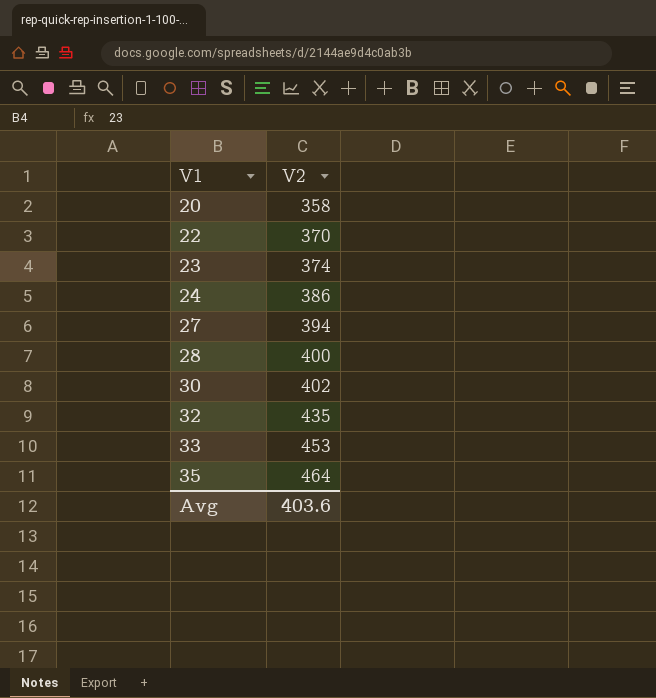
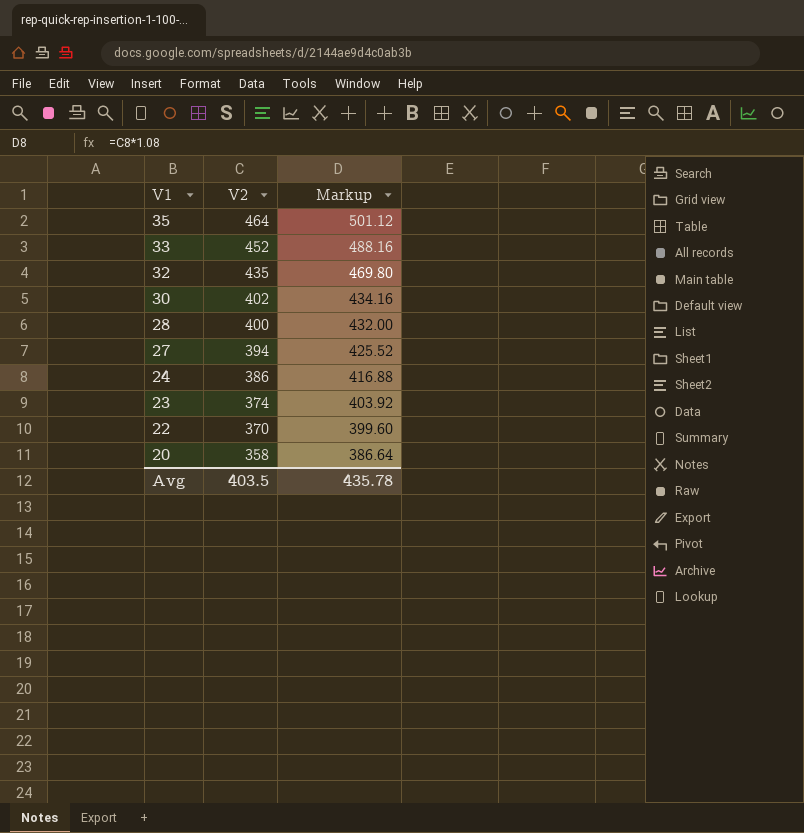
row order: V1 ascending -> V1 descending
column Markup | formula: none -> [V2] * 1.08
33 | V2: 453 -> 452
Avg | V2: 403.6 -> 403.5

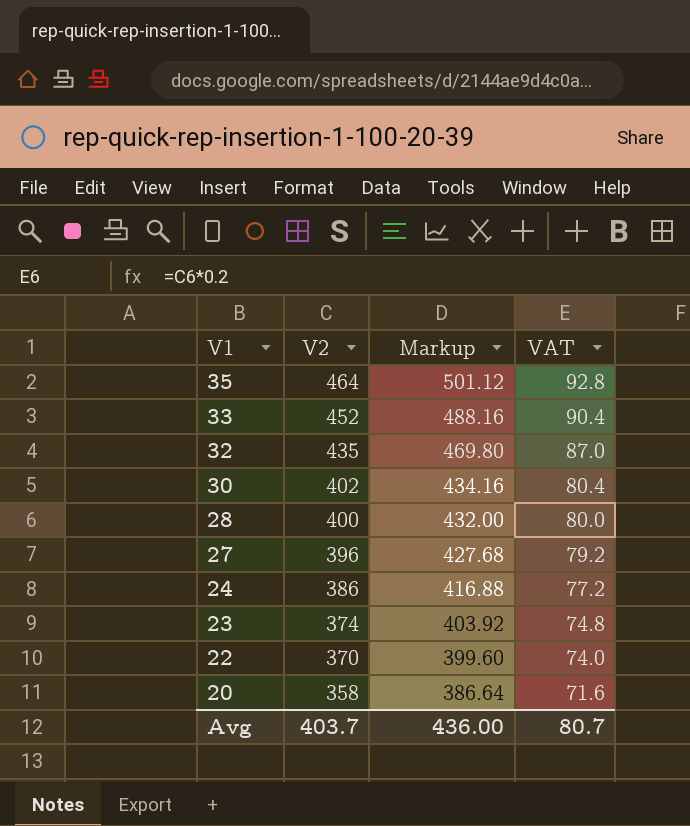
column VAT | formula: none -> [V2] * 0.2
27 | V2: 394 -> 396
27 | Markup: 425.52 -> 427.68
Avg | V2: 403.5 -> 403.7
Avg | Markup: 435.78 -> 436.00

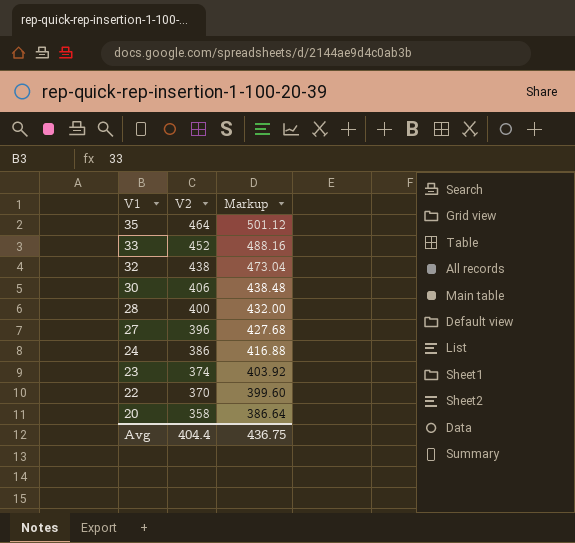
column VAT | formula: [V2] * 0.2 -> none
32 | V2: 435 -> 438
32 | Markup: 469.80 -> 473.04
30 | V2: 402 -> 406
30 | Markup: 434.16 -> 438.48
Avg | V2: 403.7 -> 404.4
Avg | Markup: 436.00 -> 436.75

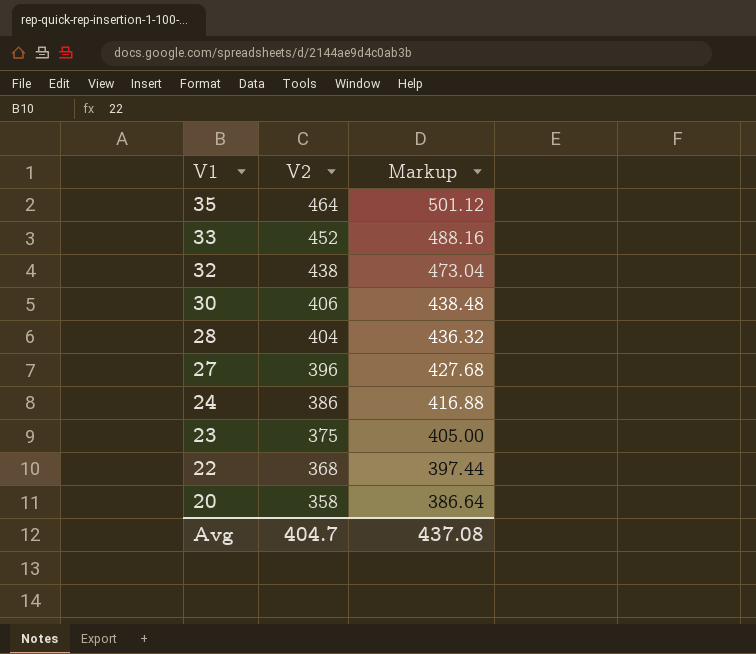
28 | V2: 400 -> 404
28 | Markup: 432.00 -> 436.32
23 | V2: 374 -> 375
23 | Markup: 403.92 -> 405.00
22 | V2: 370 -> 368
22 | Markup: 399.60 -> 397.44
Avg | V2: 404.4 -> 404.7
Avg | Markup: 436.75 -> 437.08

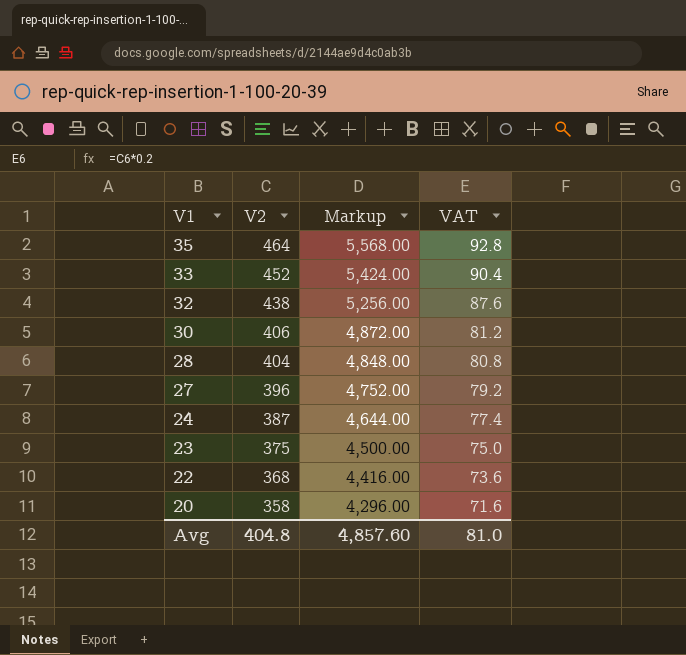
column Markup | formula: [V2] * 1.08 -> [V2] * 12
column VAT | formula: none -> [V2] * 0.2
24 | V2: 386 -> 387
Avg | V2: 404.7 -> 404.8
Avg | Markup: 437.08 -> 4,857.60

